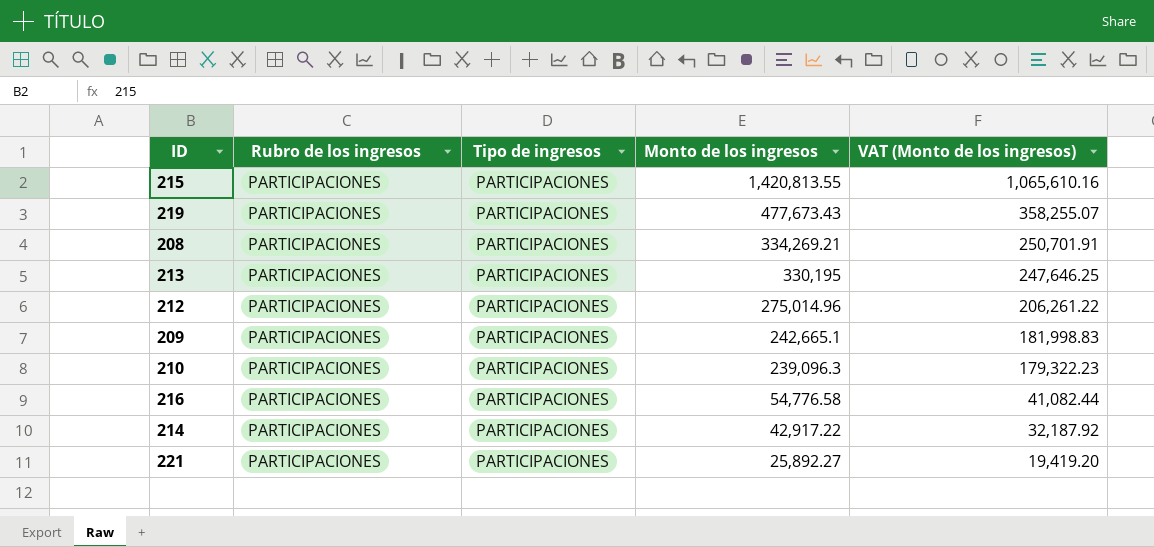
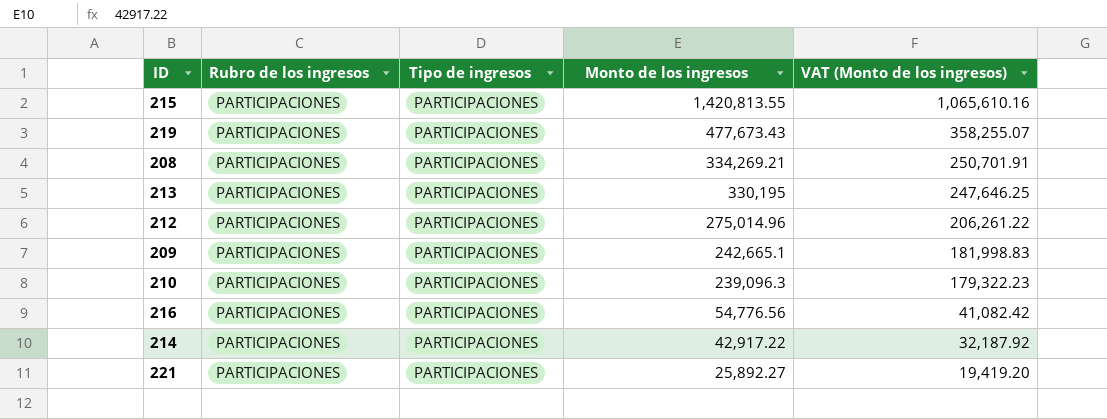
216 | Monto de los ingresos: 54,776.58 -> 54,776.56
216 | VAT (Monto de los ingresos): 41,082.44 -> 41,082.42

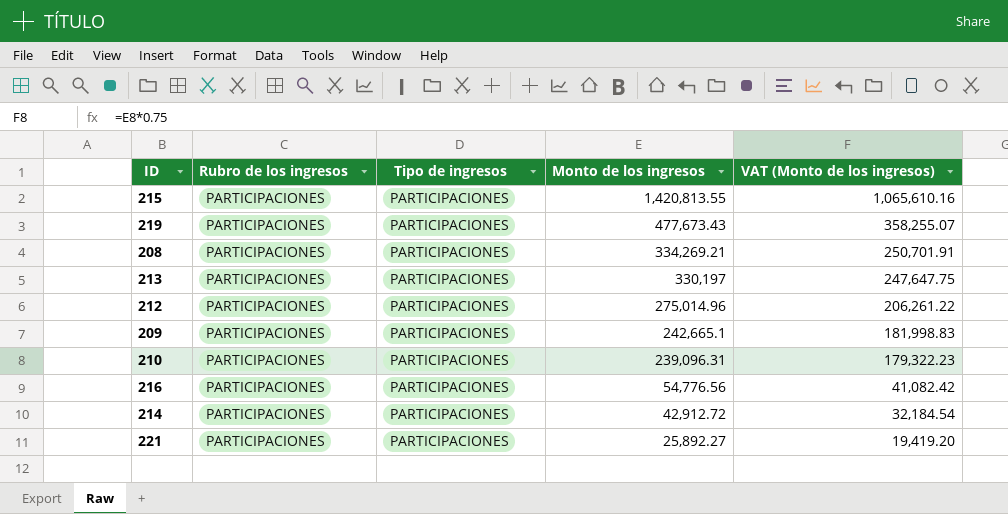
213 | Monto de los ingresos: 330,195 -> 330,197
213 | VAT (Monto de los ingresos): 247,646.25 -> 247,647.75
210 | Monto de los ingresos: 239,096.3 -> 239,096.31
214 | Monto de los ingresos: 42,917.22 -> 42,912.72
214 | VAT (Monto de los ingresos): 32,187.92 -> 32,184.54

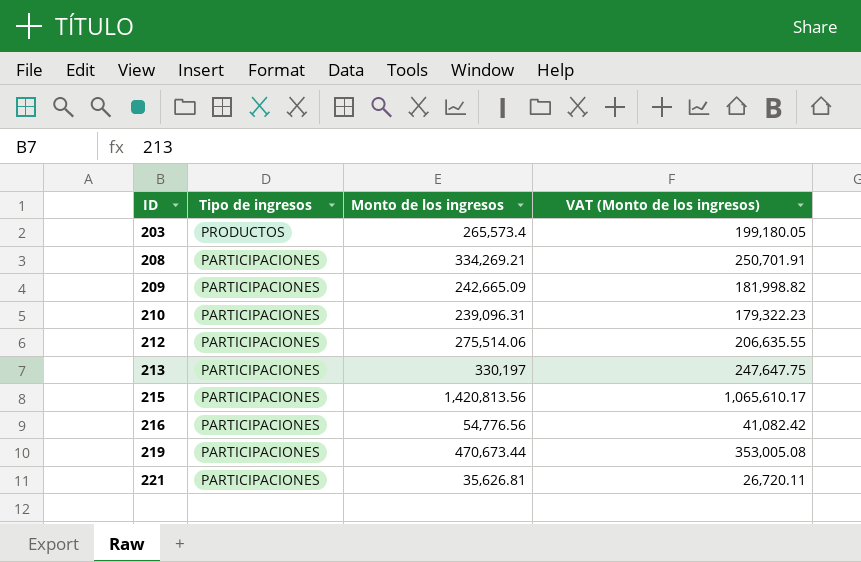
row order: Monto de los ingresos descending -> ID ascending
column Rubro de los ingresos | position: 2 -> none
row 214: PARTICIPACIONES | PARTICIPACIONES | 42,912.72 | 32,184.54 -> none
row 203: none -> PRODUCTOS | 265,573.4 | 199,180.05
209 | Monto de los ingresos: 242,665.1 -> 242,665.09
209 | VAT (Monto de los ingresos): 181,998.83 -> 181,998.82
212 | Monto de los ingresos: 275,014.96 -> 275,514.06
212 | VAT (Monto de los ingresos): 206,261.22 -> 206,635.55
215 | Monto de los ingresos: 1,420,813.55 -> 1,420,813.56
215 | VAT (Monto de los ingresos): 1,065,610.16 -> 1,065,610.17
219 | Monto de los ingresos: 477,673.43 -> 470,673.44
219 | VAT (Monto de los ingresos): 358,255.07 -> 353,005.08
221 | Monto de los ingresos: 25,892.27 -> 35,626.81
221 | VAT (Monto de los ingresos): 19,419.20 -> 26,720.11

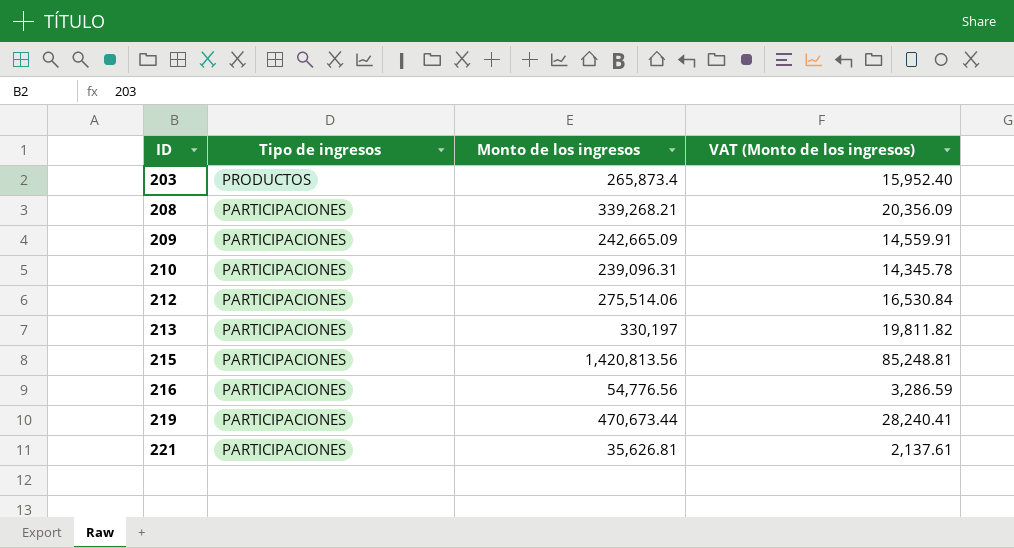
column VAT (Monto de los ingresos) | formula: [Monto de los ingresos] * 0.75 -> [Monto de los ingresos] * 0.06
203 | Monto de los ingresos: 265,573.4 -> 265,873.4
208 | Monto de los ingresos: 334,269.21 -> 339,268.21

